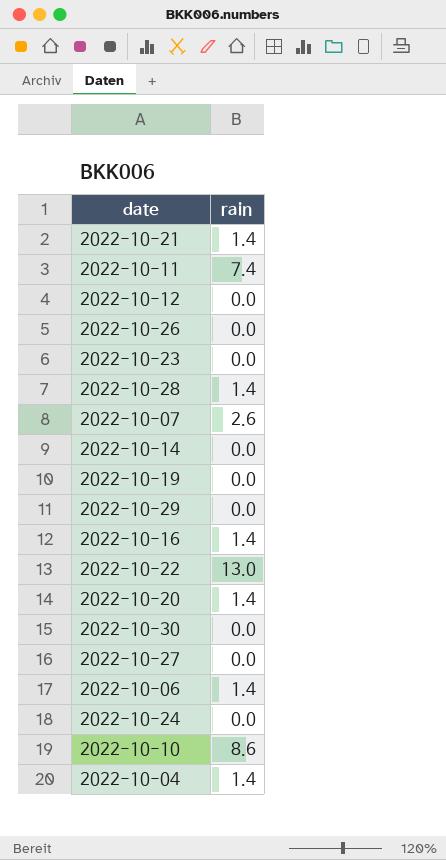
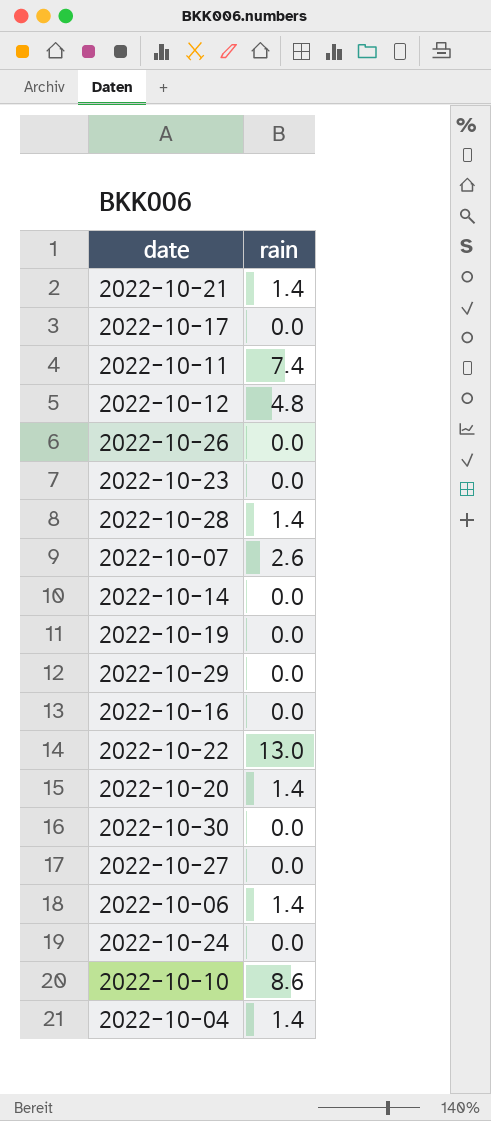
row 2022-10-17: none -> 0.0
2022-10-12 | rain: 0.0 -> 4.8
2022-10-16 | rain: 1.4 -> 0.0

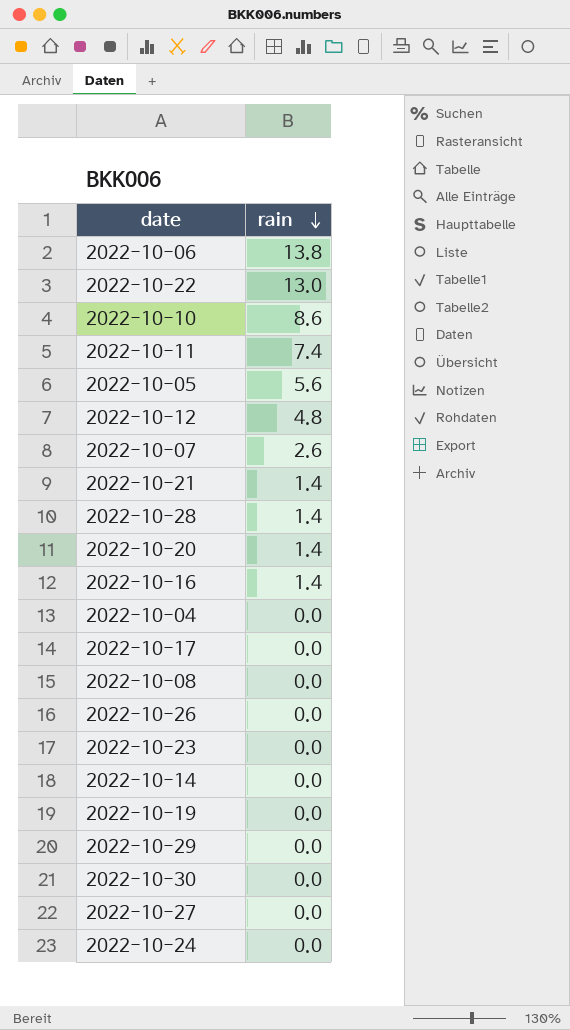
row order: none -> rain descending
2022-10-06 | rain: 1.4 -> 13.8
row 2022-10-05: none -> 5.6
2022-10-16 | rain: 0.0 -> 1.4
2022-10-04 | rain: 1.4 -> 0.0
row 2022-10-08: none -> 0.0

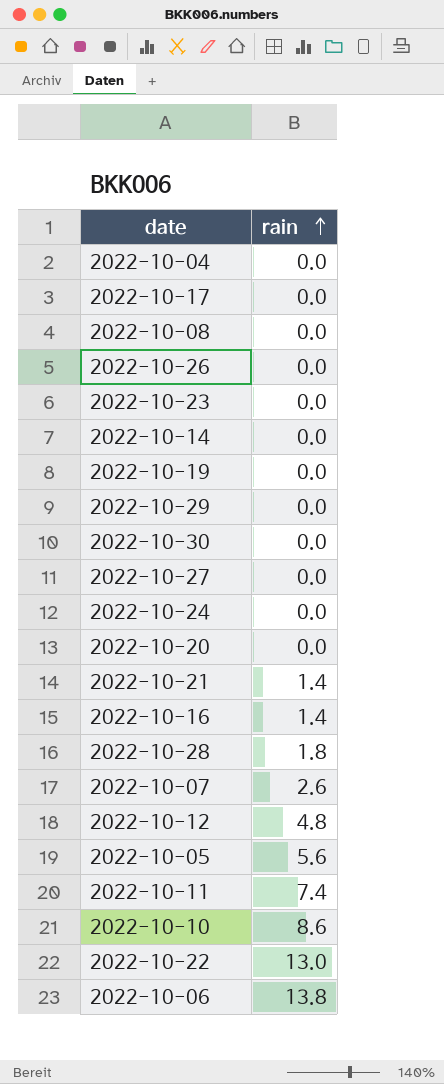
row order: rain descending -> rain ascending
2022-10-20 | rain: 1.4 -> 0.0
2022-10-28 | rain: 1.4 -> 1.8

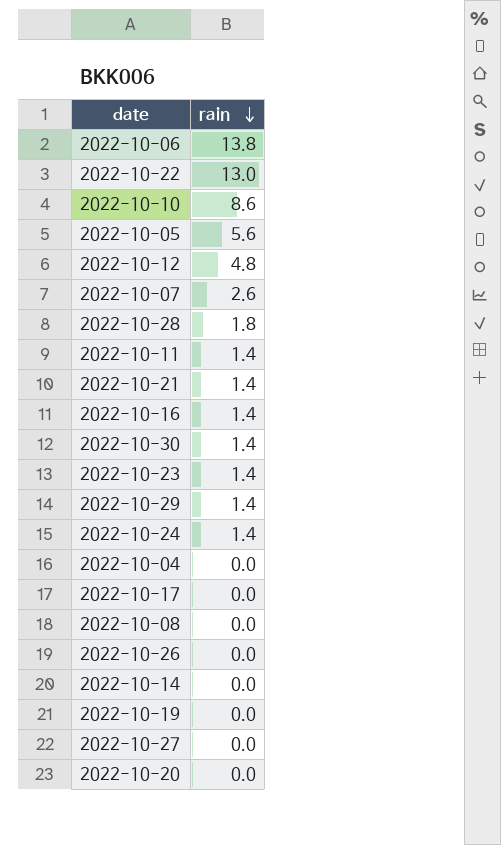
row order: rain ascending -> rain descending
2022-10-11 | rain: 7.4 -> 1.4
2022-10-30 | rain: 0.0 -> 1.4
2022-10-23 | rain: 0.0 -> 1.4
2022-10-29 | rain: 0.0 -> 1.4
2022-10-24 | rain: 0.0 -> 1.4

